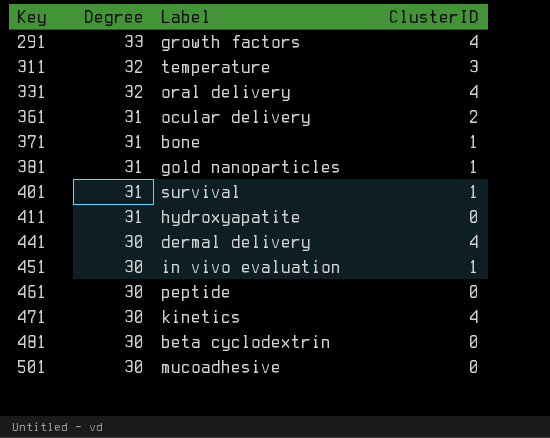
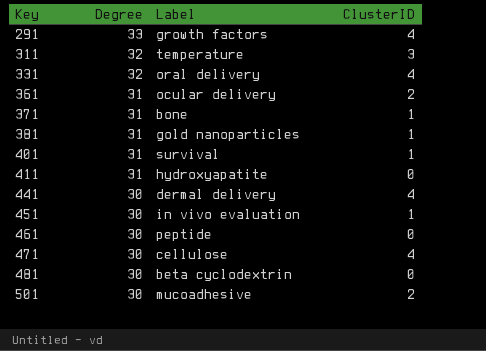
471 | Label: kinetics -> cellulose
501 | ClusterID: 0 -> 2

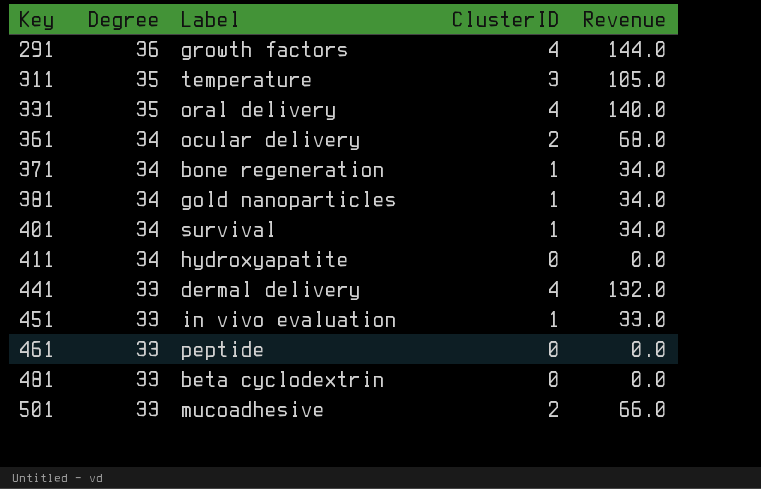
column Revenue | formula: none -> [Degree] * [ClusterID]
row 471: 30 | cellulose | 4 -> none
291 | Degree: 33 -> 36
311 | Degree: 32 -> 35
331 | Degree: 32 -> 35
361 | Degree: 31 -> 34
371 | Degree: 31 -> 34
371 | Label: bone -> bone regeneration
381 | Degree: 31 -> 34
401 | Degree: 31 -> 34
411 | Degree: 31 -> 34
441 | Degree: 30 -> 33
451 | Degree: 30 -> 33
461 | Degree: 30 -> 33
481 | Degree: 30 -> 33
501 | Degree: 30 -> 33

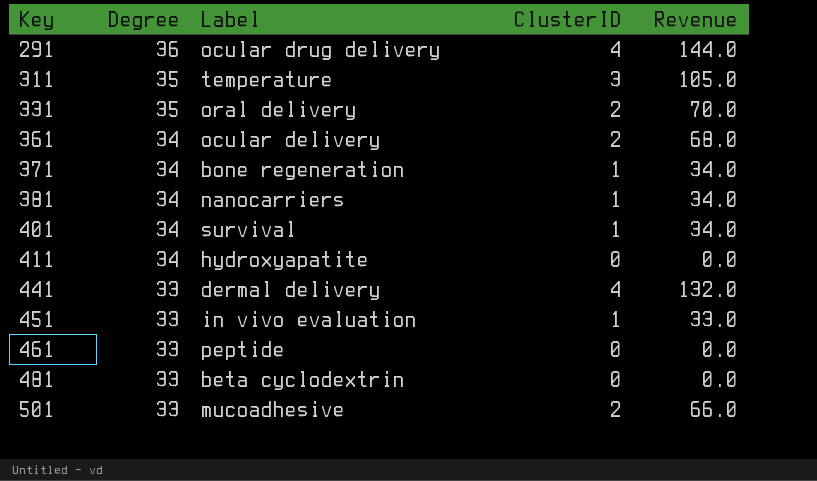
291 | Label: growth factors -> ocular drug delivery
331 | ClusterID: 4 -> 2
331 | Revenue: 140.0 -> 70.0
381 | Label: gold nanoparticles -> nanocarriers

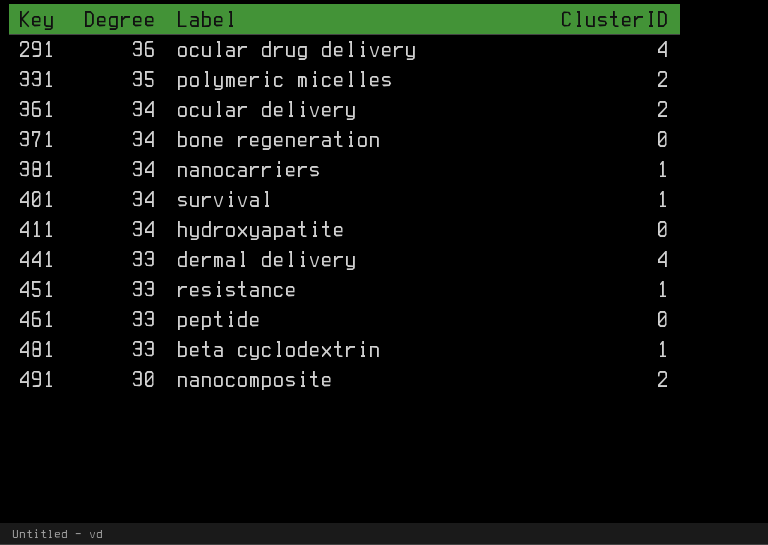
column Revenue | formula: [Degree] * [ClusterID] -> none
row 311: 35 | temperature | 3 | 105.0 -> none
row 501: 33 | mucoadhesive | 2 | 66.0 -> none
331 | Label: oral delivery -> polymeric micelles
371 | ClusterID: 1 -> 0
451 | Label: in vivo evaluation -> resistance
481 | ClusterID: 0 -> 1
row 491: none -> 30 | nanocomposite | 2

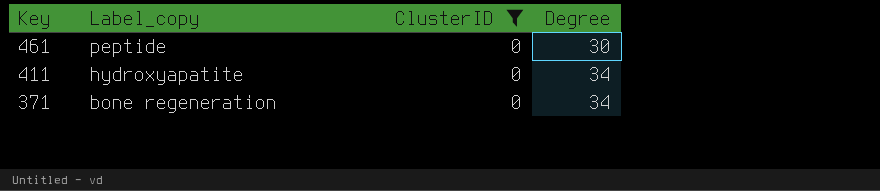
filter: none -> ClusterID = 0
row order: Key ascending -> Key descending
column name: Label -> Label_copy
column Degree | position: 2 -> 4
461 | Degree: 33 -> 30

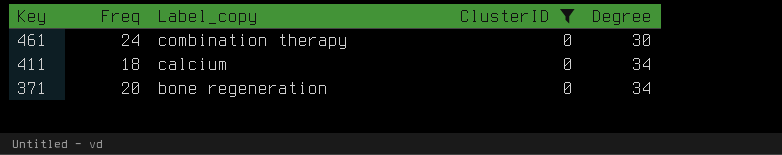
column Freq | position: none -> 2
461 | Label_copy: peptide -> combination therapy
411 | Label_copy: hydroxyapatite -> calcium

